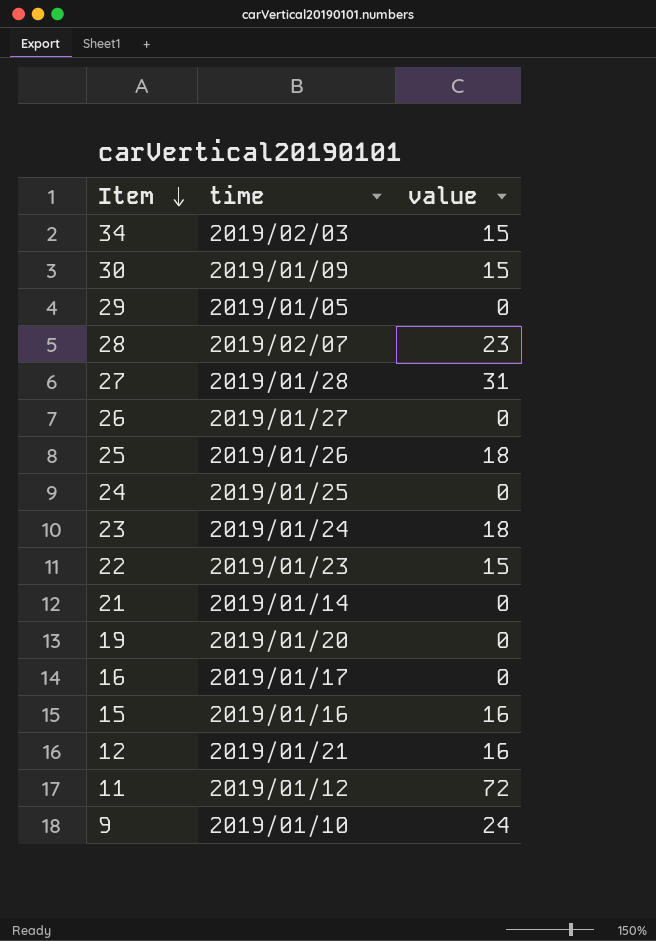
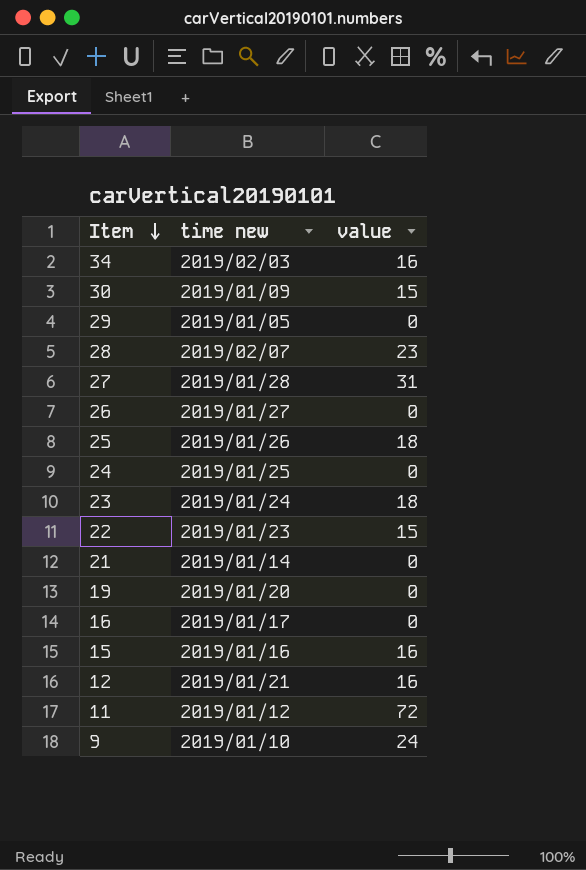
column name: time -> time new
34 | value: 15 -> 16

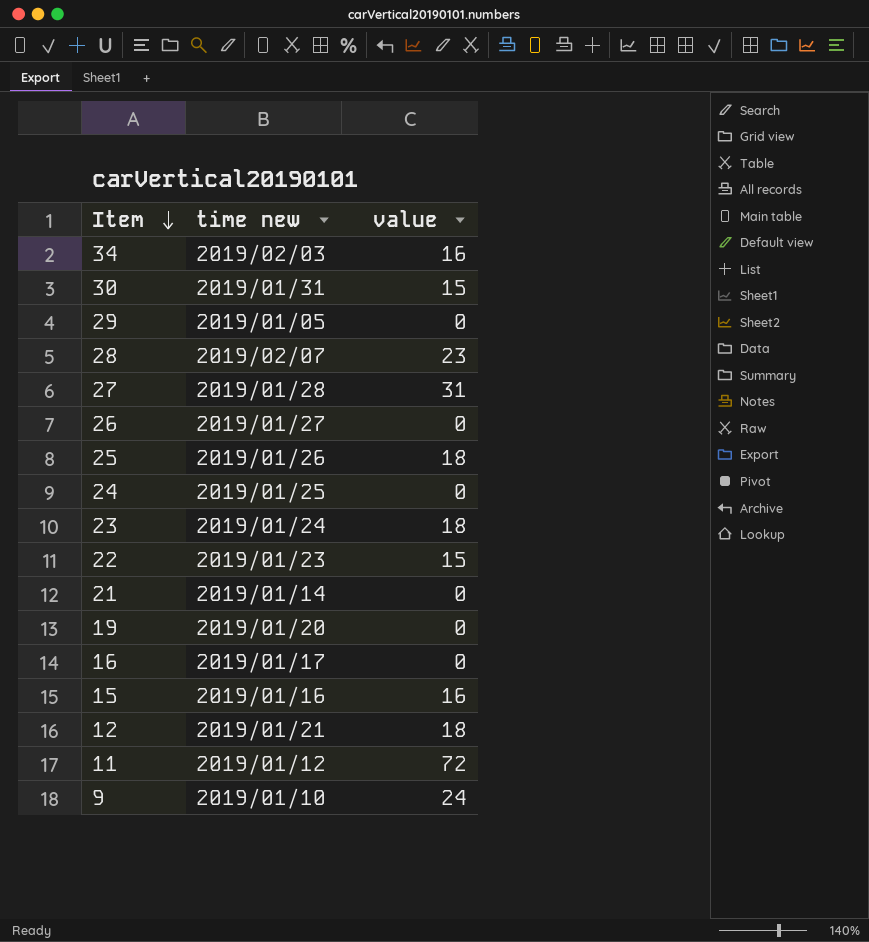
30 | time new: 2019/01/09 -> 2019/01/31
12 | value: 16 -> 18

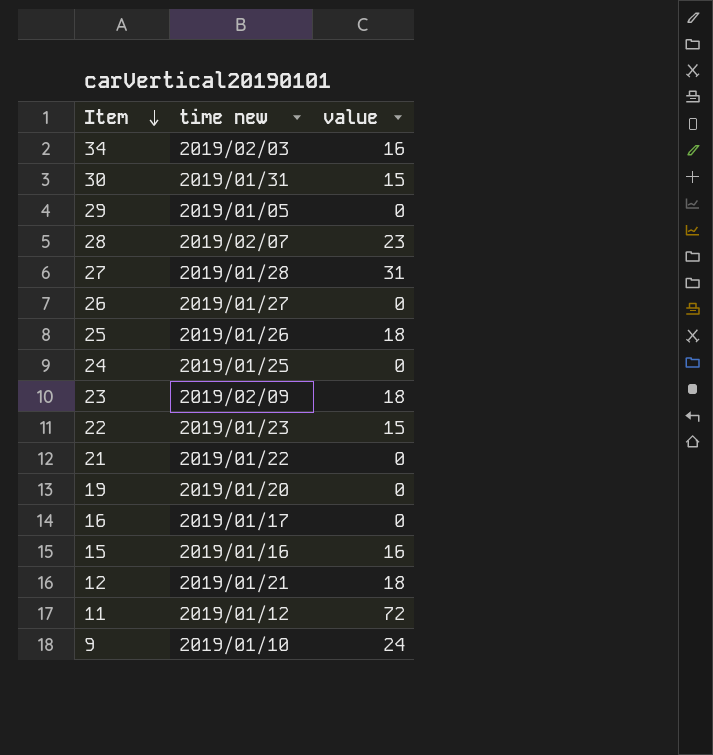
23 | time new: 2019/01/24 -> 2019/02/09
21 | time new: 2019/01/14 -> 2019/01/22

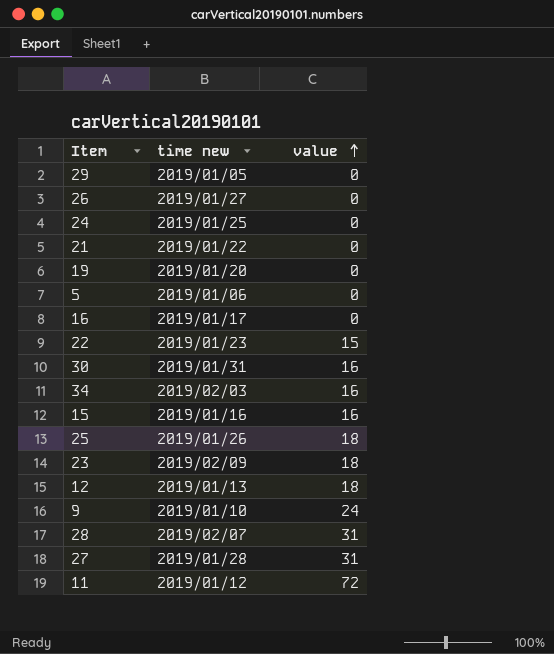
row order: Item descending -> value ascending
row 5: none -> 2019/01/06 | 0
30 | value: 15 -> 16
12 | time new: 2019/01/21 -> 2019/01/13
28 | value: 23 -> 31

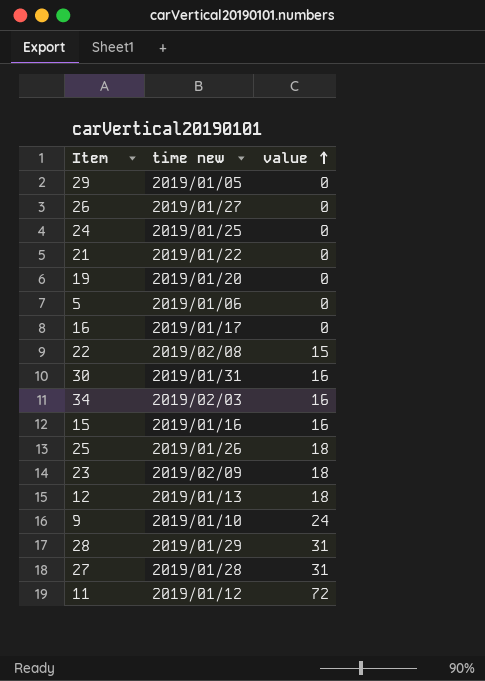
22 | time new: 2019/01/23 -> 2019/02/08
28 | time new: 2019/02/07 -> 2019/01/29

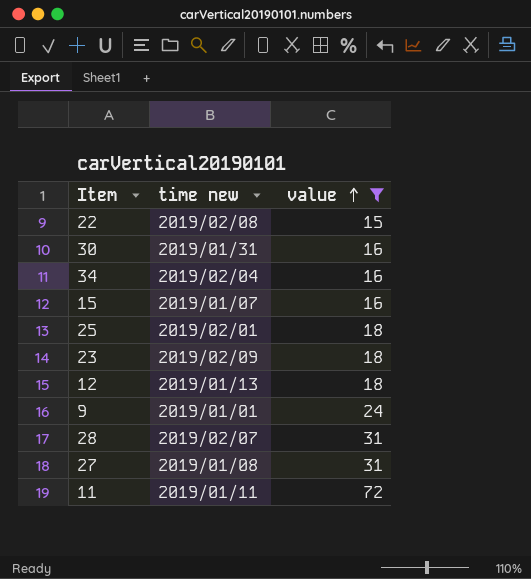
filter: none -> value != 0
34 | time new: 2019/02/03 -> 2019/02/04
15 | time new: 2019/01/16 -> 2019/01/07
25 | time new: 2019/01/26 -> 2019/02/01
9 | time new: 2019/01/10 -> 2019/01/01
28 | time new: 2019/01/29 -> 2019/02/07
27 | time new: 2019/01/28 -> 2019/01/08
11 | time new: 2019/01/12 -> 2019/01/11

